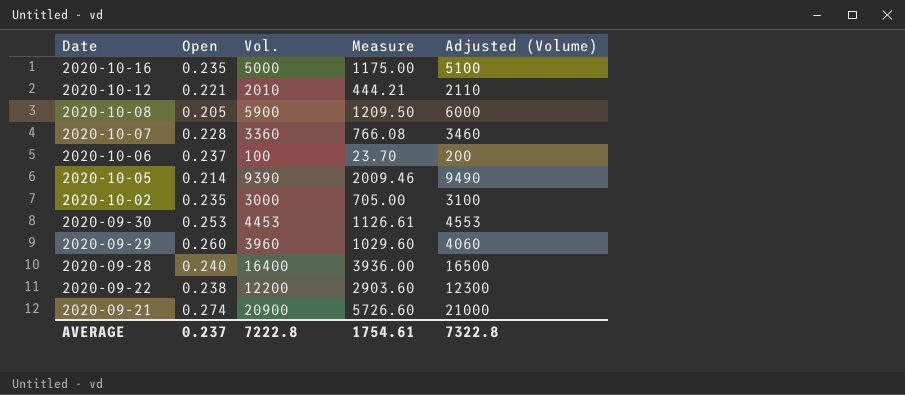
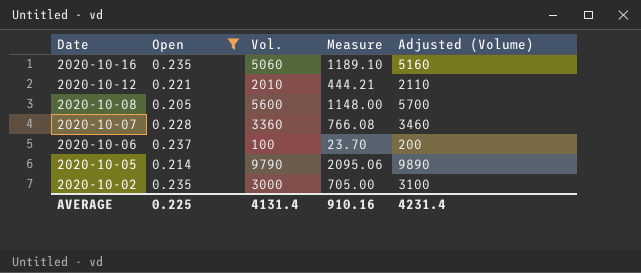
filter: none -> Open <= 0.237
2020-10-16 | Vol.: 5000 -> 5060
2020-10-16 | Measure: 1175.00 -> 1189.10
2020-10-16 | Adjusted (Volume): 5100 -> 5160
2020-10-08 | Vol.: 5900 -> 5600
2020-10-08 | Measure: 1209.50 -> 1148.00
2020-10-08 | Adjusted (Volume): 6000 -> 5700
2020-10-05 | Vol.: 9390 -> 9790
2020-10-05 | Measure: 2009.46 -> 2095.06
2020-10-05 | Adjusted (Volume): 9490 -> 9890
AVERAGE | Open: 0.237 -> 0.225
AVERAGE | Vol.: 7222.8 -> 4131.4
AVERAGE | Measure: 1754.61 -> 910.16
AVERAGE | Adjusted (Volume): 7322.8 -> 4231.4

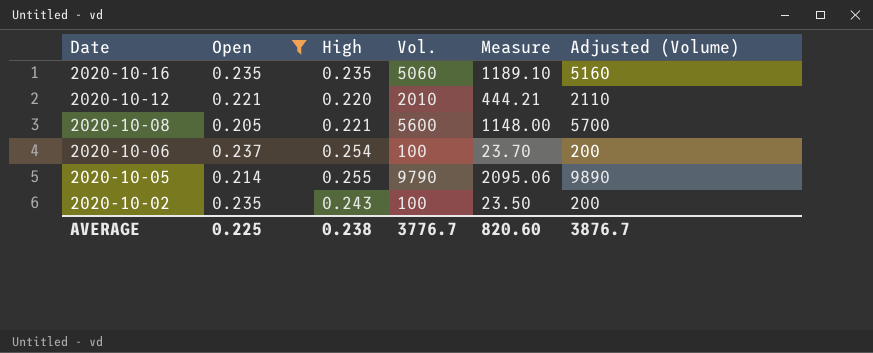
column High | position: none -> 3
row 2020-10-07: 0.228 | 3360 | 766.08 | 3460 -> none
2020-10-02 | Vol.: 3000 -> 100
2020-10-02 | Measure: 705.00 -> 23.50
2020-10-02 | Adjusted (Volume): 3100 -> 200
AVERAGE | Vol.: 4131.4 -> 3776.7
AVERAGE | Measure: 910.16 -> 820.60
AVERAGE | Adjusted (Volume): 4231.4 -> 3876.7

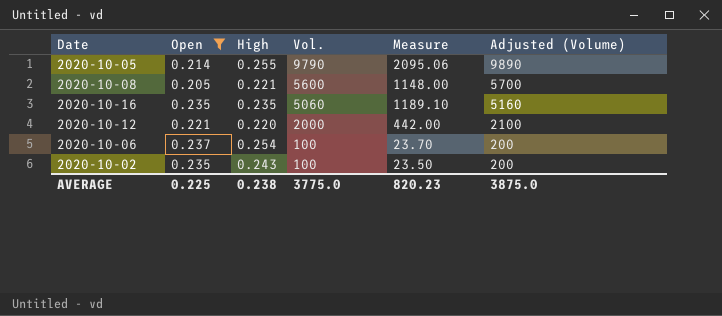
row order: Date descending -> Vol. descending
2020-10-12 | Vol.: 2010 -> 2000
2020-10-12 | Measure: 444.21 -> 442.00
2020-10-12 | Adjusted (Volume): 2110 -> 2100
AVERAGE | Vol.: 3776.7 -> 3775.0
AVERAGE | Measure: 820.60 -> 820.23
AVERAGE | Adjusted (Volume): 3876.7 -> 3875.0

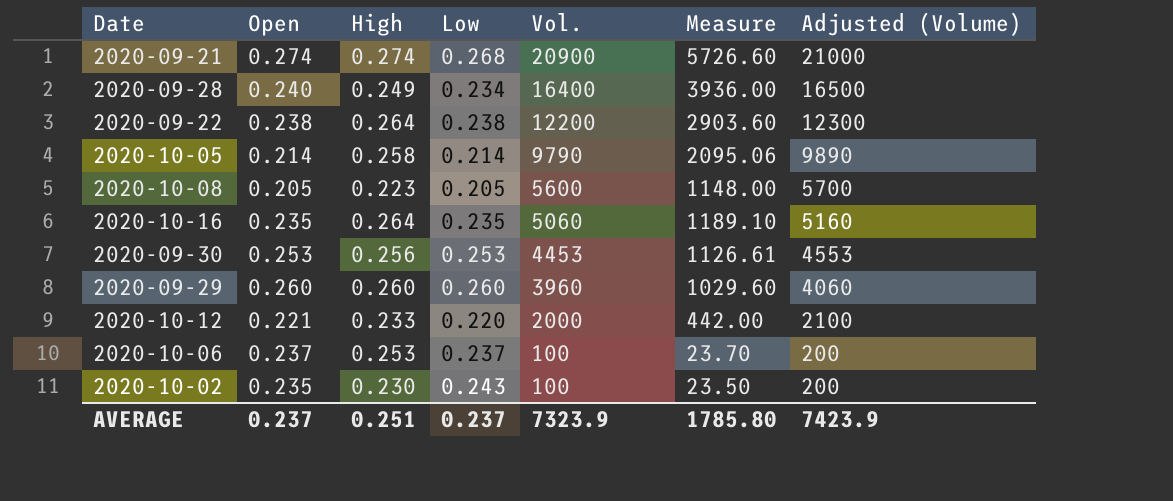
filter: Open <= 0.237 -> none
column Low | position: none -> 4
2020-10-05 | High: 0.255 -> 0.258
2020-10-08 | High: 0.221 -> 0.223
2020-10-16 | High: 0.235 -> 0.264
2020-10-12 | High: 0.220 -> 0.233
2020-10-06 | High: 0.254 -> 0.253
2020-10-02 | High: 0.243 -> 0.230
AVERAGE | Open: 0.225 -> 0.237
AVERAGE | High: 0.238 -> 0.251
AVERAGE | Vol.: 3775.0 -> 7323.9
AVERAGE | Measure: 820.23 -> 1785.80
AVERAGE | Adjusted (Volume): 3875.0 -> 7423.9

